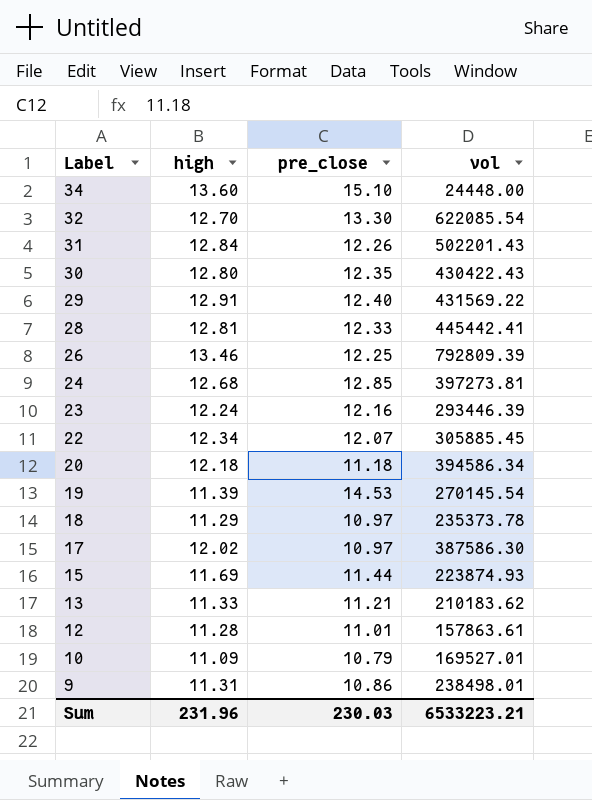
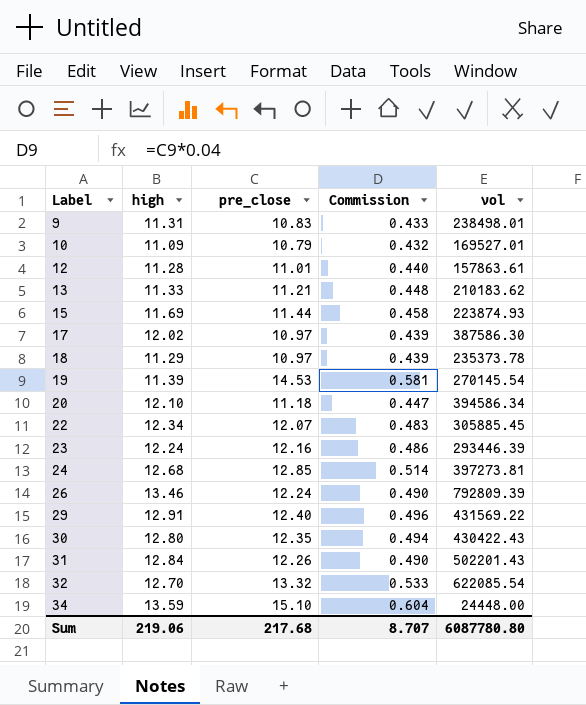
row order: Label descending -> Label ascending
column Commission | formula: none -> [pre_close] * 0.04
row 28: 12.81 | 12.33 | 445442.41 -> none
9 | pre_close: 10.86 -> 10.83
20 | high: 12.18 -> 12.10
26 | pre_close: 12.25 -> 12.24
32 | pre_close: 13.30 -> 13.32
34 | high: 13.60 -> 13.59
Sum | high: 231.96 -> 219.06
Sum | pre_close: 230.03 -> 217.68
Sum | vol: 6533223.21 -> 6087780.80

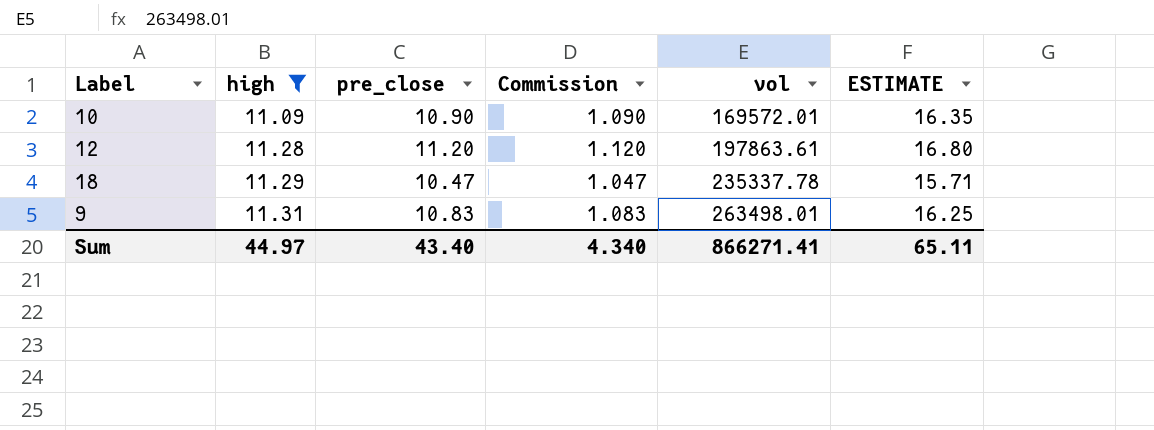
filter: none -> high <= 11.31
row order: Label ascending -> high ascending
column Commission | formula: [pre_close] * 0.04 -> [pre_close] * 0.1
column ESTIMATE | formula: none -> [pre_close] * 1.5
10 | pre_close: 10.79 -> 10.90
10 | vol: 169527.01 -> 169572.01
12 | pre_close: 11.01 -> 11.20
12 | vol: 157863.61 -> 197863.61
18 | pre_close: 10.97 -> 10.47
18 | vol: 235373.78 -> 235337.78
9 | vol: 238498.01 -> 263498.01
Sum | high: 219.06 -> 44.97
Sum | pre_close: 217.68 -> 43.40
Sum | Commission: 8.707 -> 4.340
Sum | vol: 6087780.80 -> 866271.41

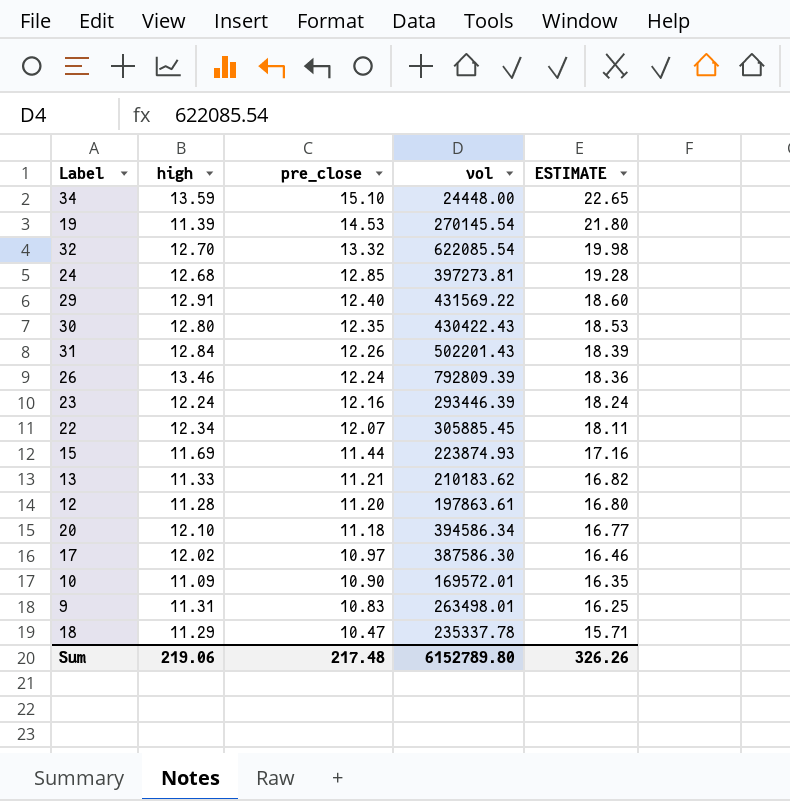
filter: high <= 11.31 -> none
row order: high ascending -> pre_close descending
column Commission | formula: [pre_close] * 0.1 -> none
Sum | high: 44.97 -> 219.06
Sum | pre_close: 43.40 -> 217.48
Sum | vol: 866271.41 -> 6152789.80
Sum | ESTIMATE: 65.11 -> 326.26

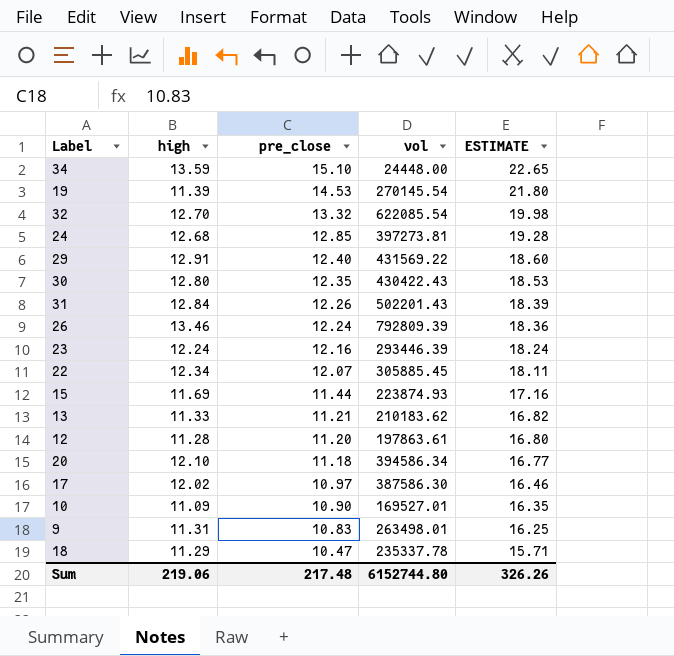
10 | vol: 169572.01 -> 169527.01
Sum | vol: 6152789.80 -> 6152744.80

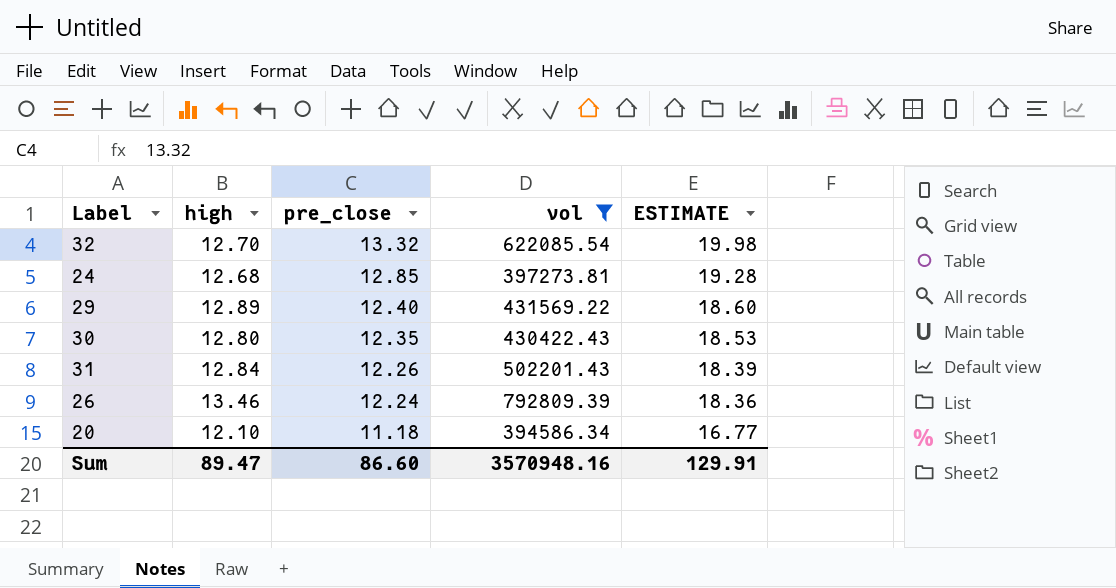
filter: none -> vol >= 394586.34
29 | high: 12.91 -> 12.89
Sum | high: 219.06 -> 89.47
Sum | pre_close: 217.48 -> 86.60
Sum | vol: 6152744.80 -> 3570948.16
Sum | ESTIMATE: 326.26 -> 129.91

